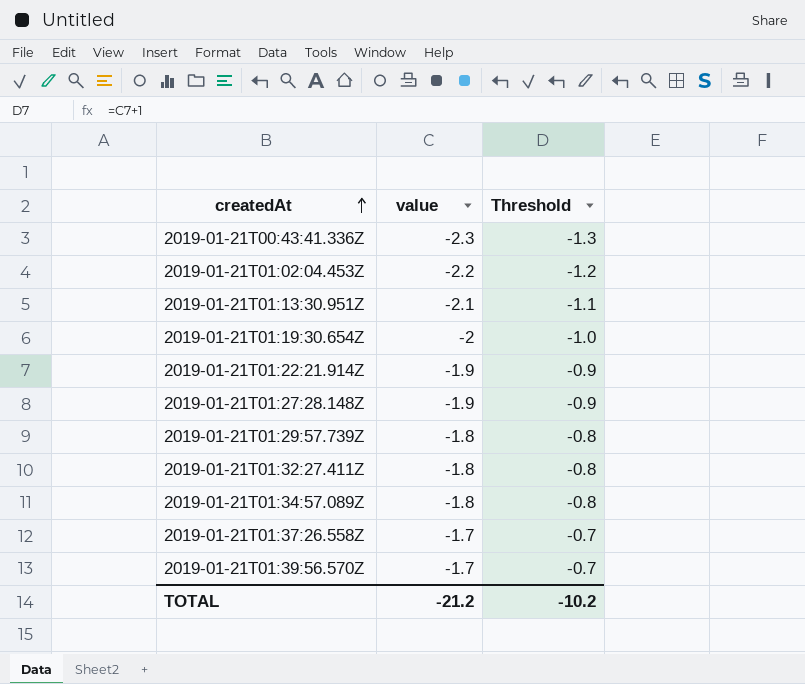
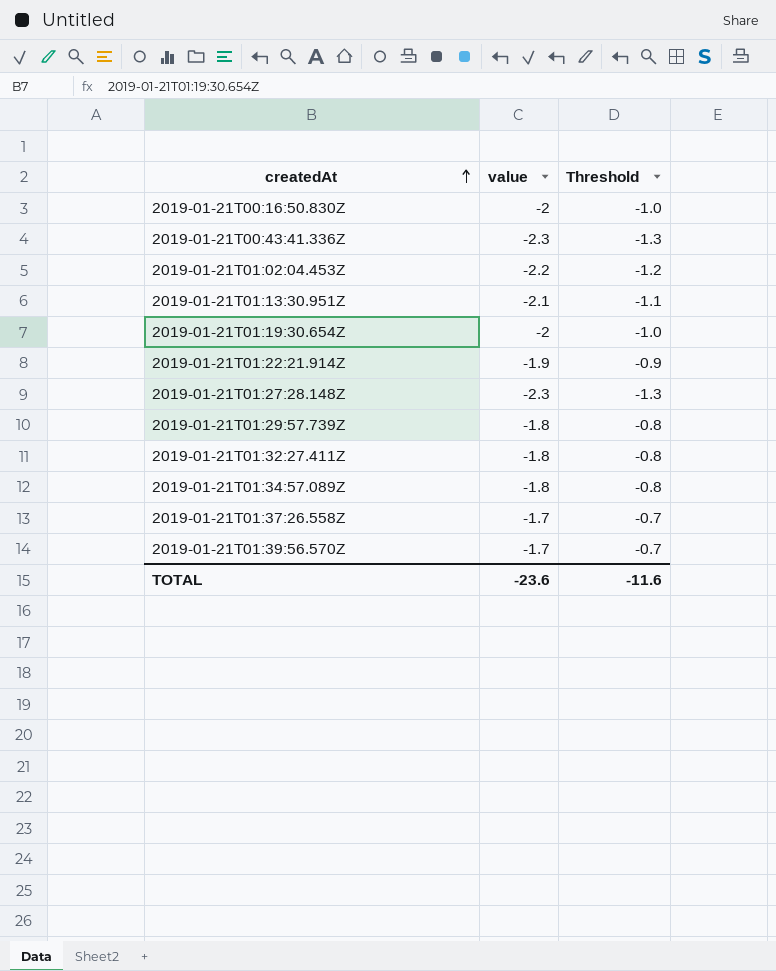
row 2019-01-21T00:16:50.830Z: none -> -2 | -1.0
2019-01-21T01:27:28.148Z | value: -1.9 -> -2.3
2019-01-21T01:27:28.148Z | Threshold: -0.9 -> -1.3
TOTAL | value: -21.2 -> -23.6
TOTAL | Threshold: -10.2 -> -11.6

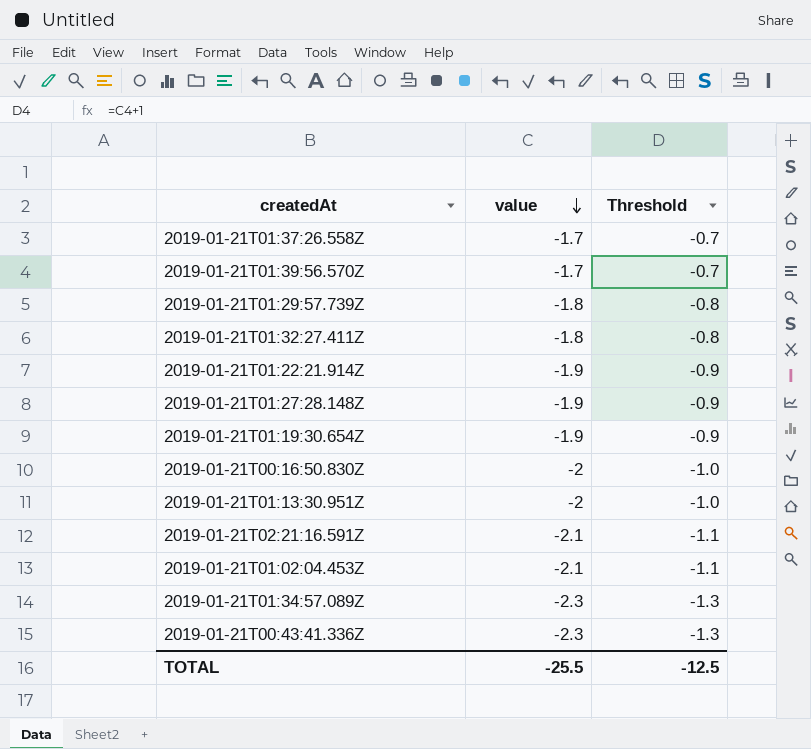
row order: createdAt ascending -> value descending
2019-01-21T01:27:28.148Z | value: -2.3 -> -1.9
2019-01-21T01:27:28.148Z | Threshold: -1.3 -> -0.9
2019-01-21T01:19:30.654Z | value: -2 -> -1.9
2019-01-21T01:19:30.654Z | Threshold: -1.0 -> -0.9
2019-01-21T01:13:30.951Z | value: -2.1 -> -2
2019-01-21T01:13:30.951Z | Threshold: -1.1 -> -1.0
row 2019-01-21T02:21:16.591Z: none -> -2.1 | -1.1
2019-01-21T01:02:04.453Z | value: -2.2 -> -2.1
2019-01-21T01:02:04.453Z | Threshold: -1.2 -> -1.1
2019-01-21T01:34:57.089Z | value: -1.8 -> -2.3
2019-01-21T01:34:57.089Z | Threshold: -0.8 -> -1.3
TOTAL | value: -23.6 -> -25.5
TOTAL | Threshold: -11.6 -> -12.5

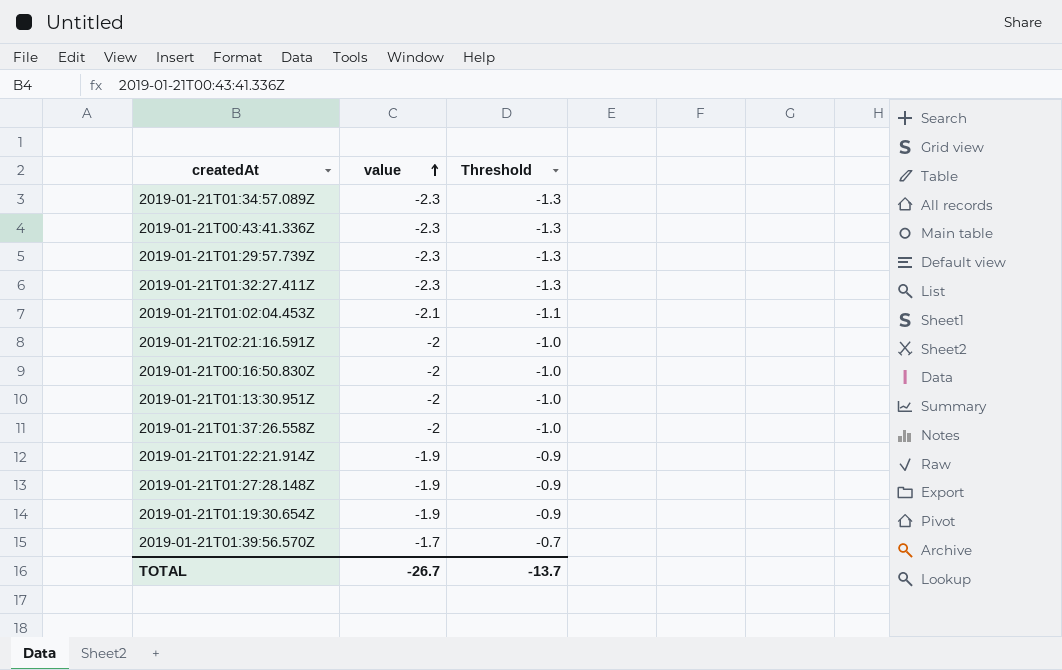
row order: value descending -> value ascending
2019-01-21T01:29:57.739Z | value: -1.8 -> -2.3
2019-01-21T01:29:57.739Z | Threshold: -0.8 -> -1.3
2019-01-21T01:32:27.411Z | value: -1.8 -> -2.3
2019-01-21T01:32:27.411Z | Threshold: -0.8 -> -1.3
2019-01-21T02:21:16.591Z | value: -2.1 -> -2
2019-01-21T02:21:16.591Z | Threshold: -1.1 -> -1.0
2019-01-21T01:37:26.558Z | value: -1.7 -> -2
2019-01-21T01:37:26.558Z | Threshold: -0.7 -> -1.0
TOTAL | value: -25.5 -> -26.7
TOTAL | Threshold: -12.5 -> -13.7

